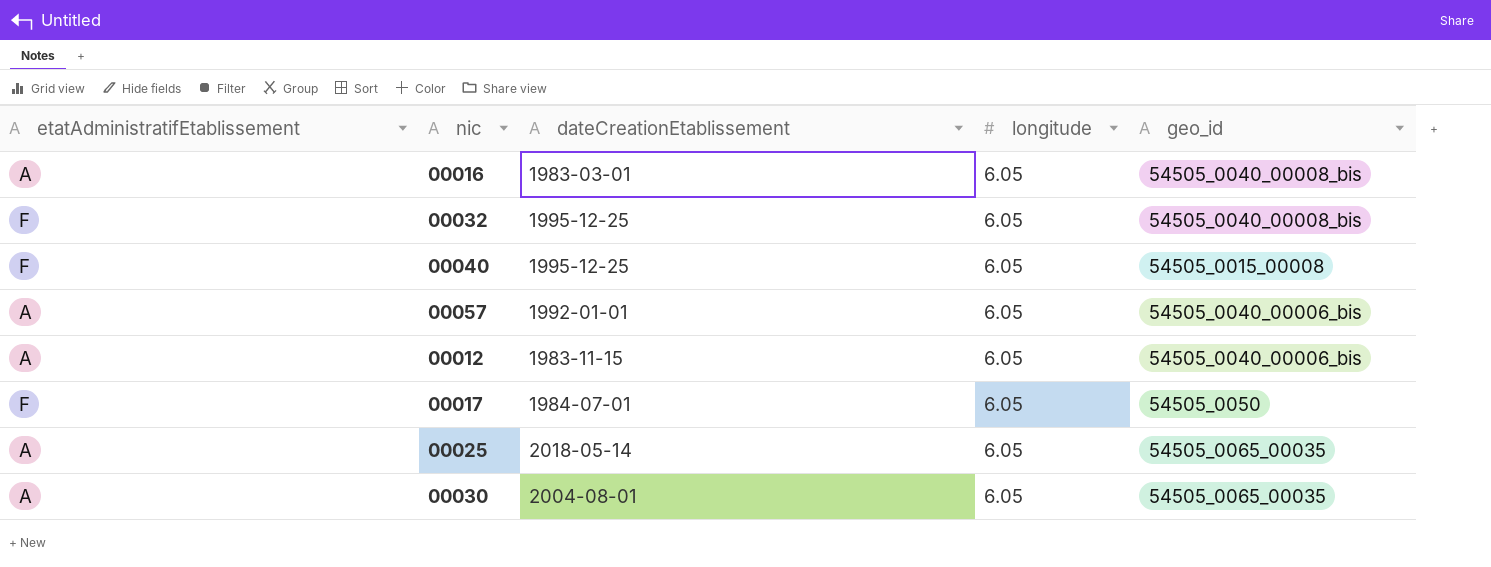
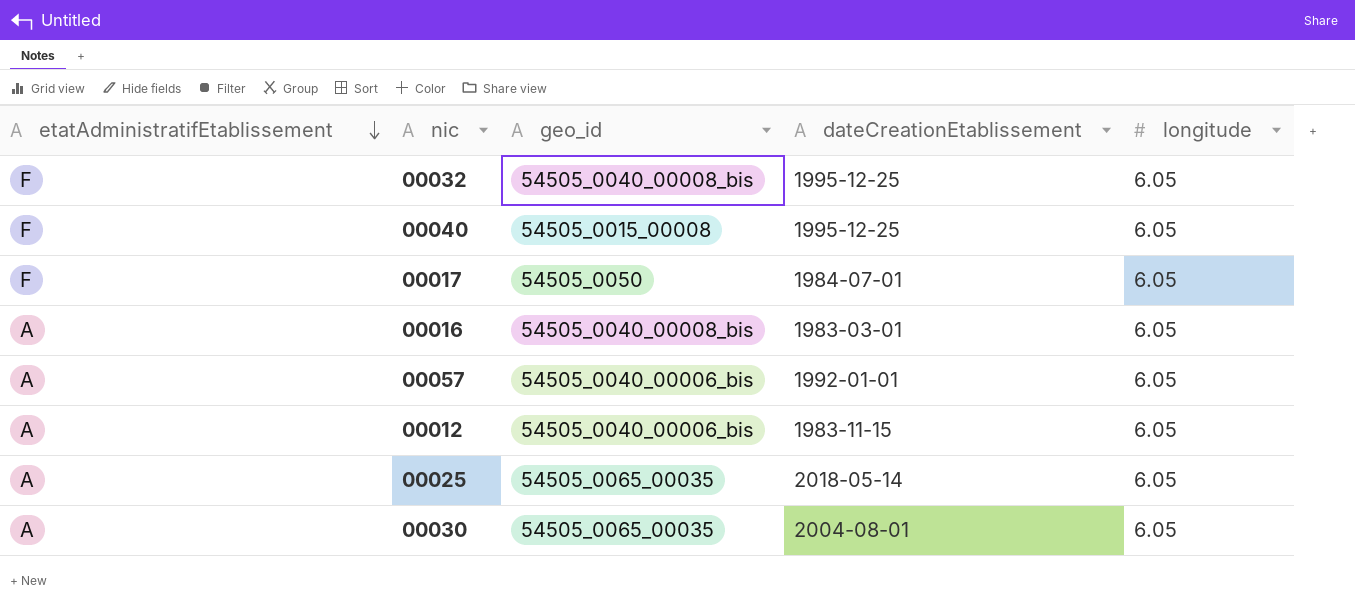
row order: none -> etatAdministratifEtablissement descending
column geo_id | position: 5 -> 3

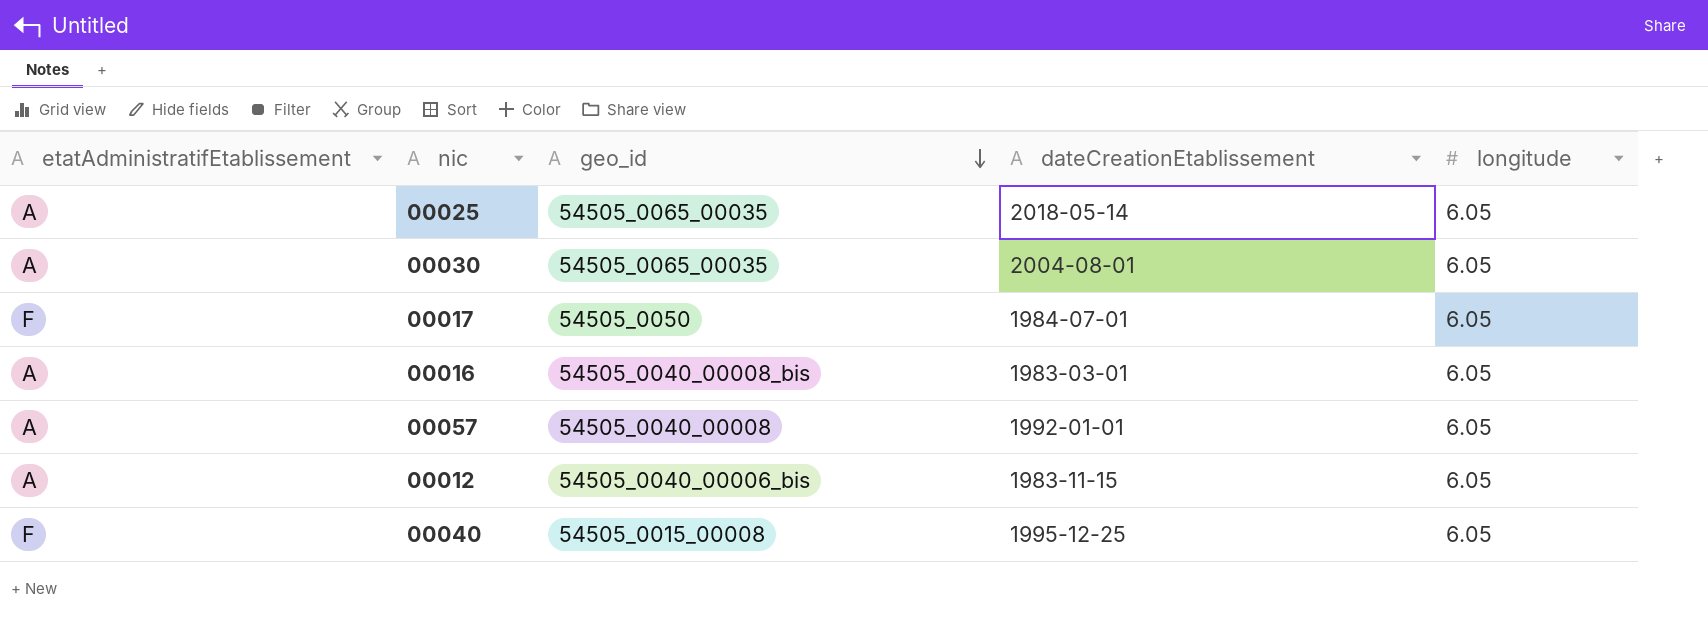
row order: etatAdministratifEtablissement descending -> geo_id descending
row 00032: F | 54505_0040_00008_bis | 1995-12-25 | 6.05 -> none
00057 | geo_id: 54505_0040_00006_bis -> 54505_0040_00008

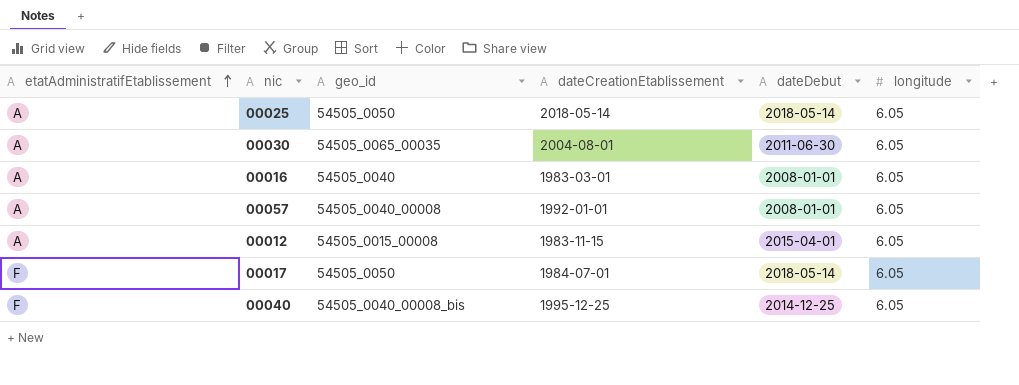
row order: geo_id descending -> etatAdministratifEtablissement ascending
column dateDebut | position: none -> 5
00025 | geo_id: 54505_0065_00035 -> 54505_0050
00016 | geo_id: 54505_0040_00008_bis -> 54505_0040
00012 | geo_id: 54505_0040_00006_bis -> 54505_0015_00008
00040 | geo_id: 54505_0015_00008 -> 54505_0040_00008_bis

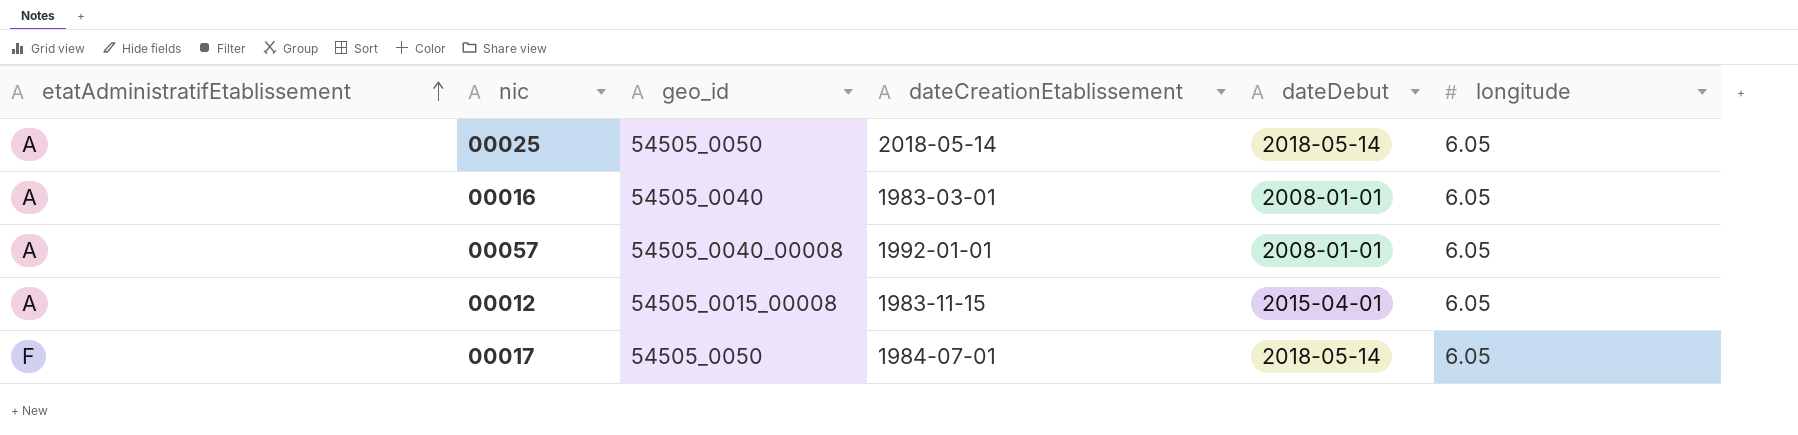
row 00030: A | 54505_0065_00035 | 2004-08-01 | 2011-06-30 | 6.05 -> none
row 00040: F | 54505_0040_00008_bis | 1995-12-25 | 2014-12-25 | 6.05 -> none

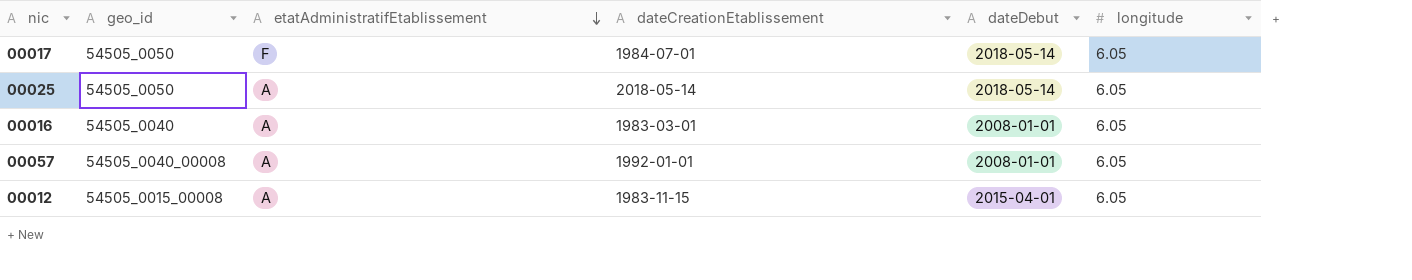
row order: etatAdministratifEtablissement ascending -> etatAdministratifEtablissement descending
column etatAdministratifEtablissement | position: 1 -> 3

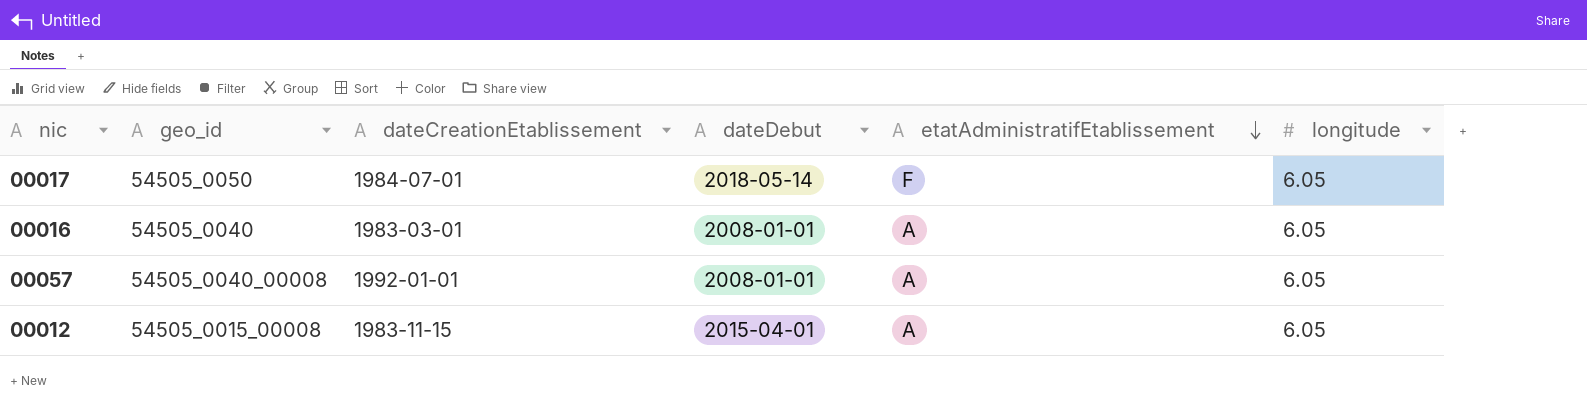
column etatAdministratifEtablissement | position: 3 -> 5
row 00025: 54505_0050 | A | 2018-05-14 | 2018-05-14 | 6.05 -> none

